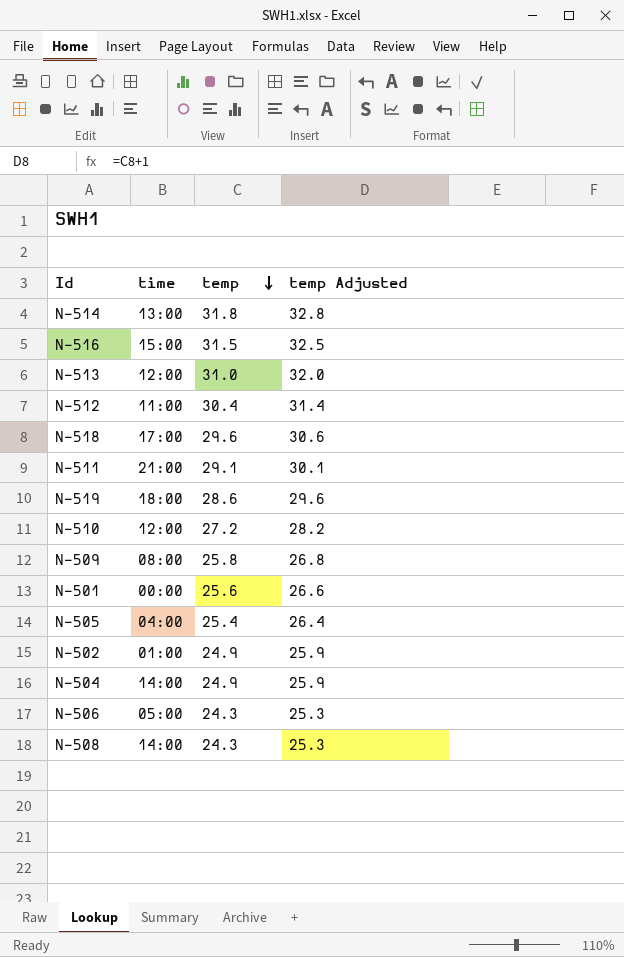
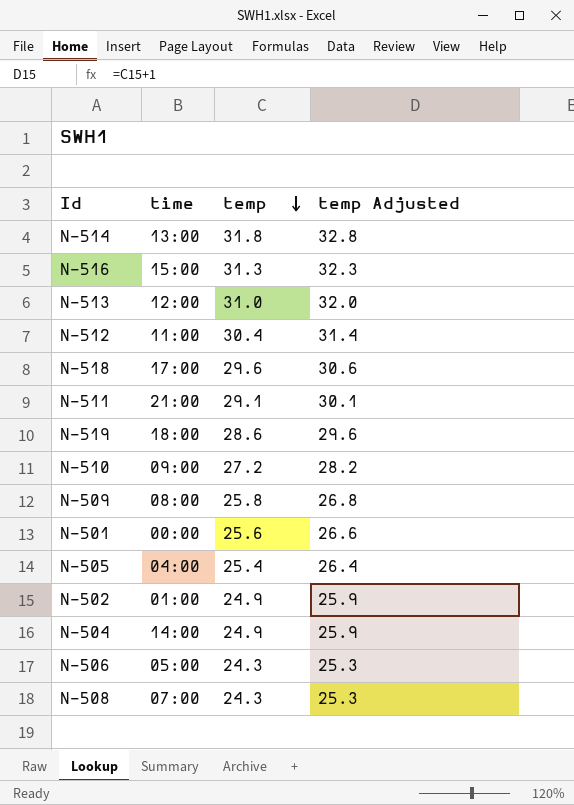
N-516 | temp: 31.5 -> 31.3
N-516 | temp Adjusted: 32.5 -> 32.3
N-510 | time: 12:00 -> 09:00
N-508 | time: 14:00 -> 07:00

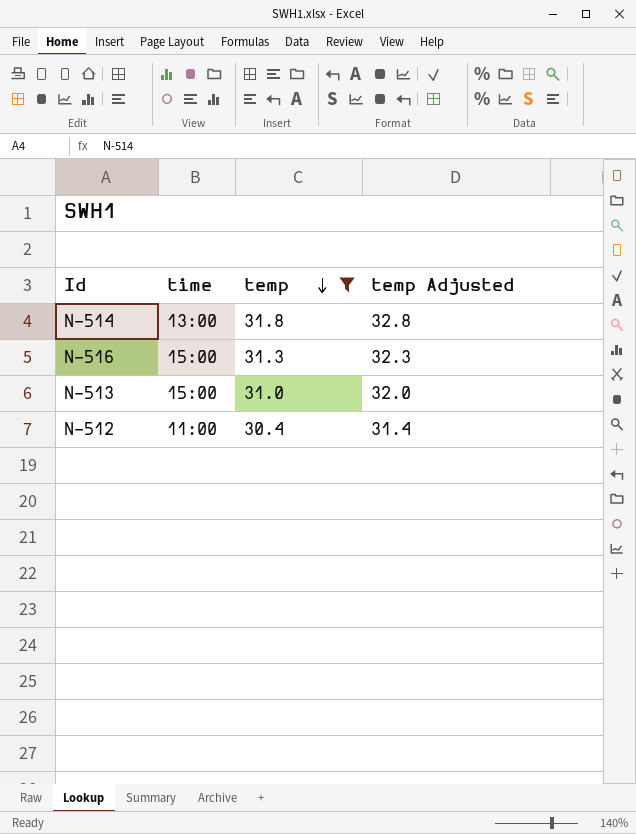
filter: none -> temp >= 30.4
N-513 | time: 12:00 -> 15:00

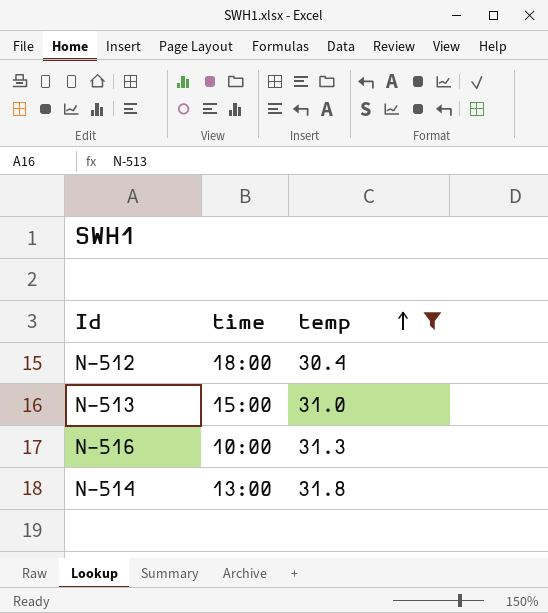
row order: temp descending -> temp ascending
column temp Adjusted | formula: [temp] + 1 -> none
N-512 | time: 11:00 -> 18:00
N-516 | time: 15:00 -> 10:00

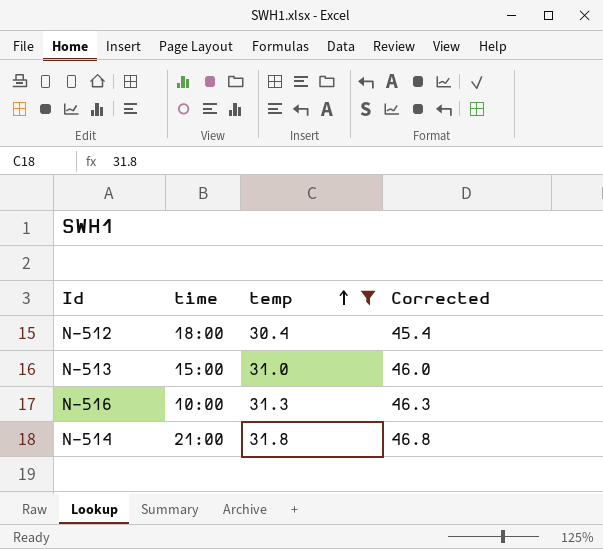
column Corrected | formula: none -> [temp] + 15
N-514 | time: 13:00 -> 21:00

